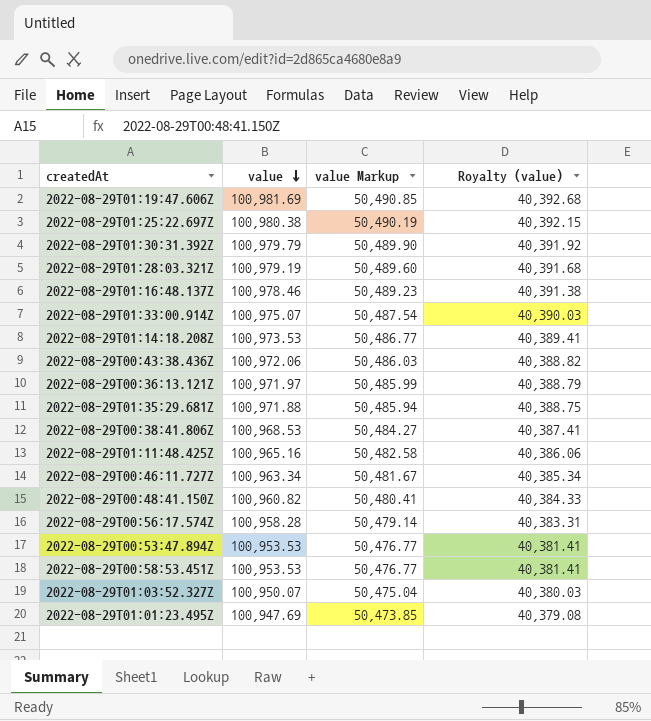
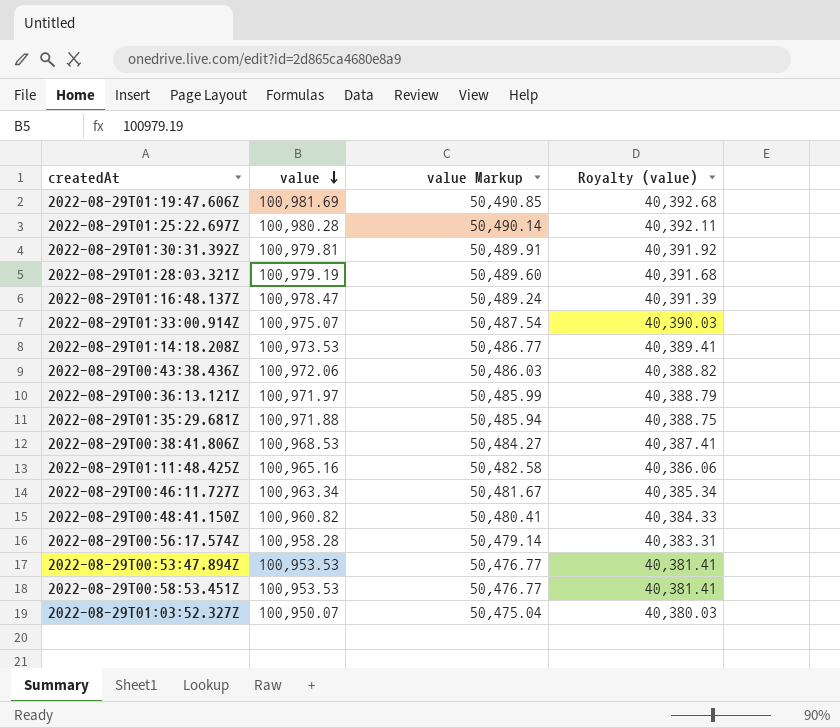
row 2022-08-29T01:01:23.495Z: 100,947.69 | 50,473.85 | 40,379.08 -> none
2022-08-29T01:25:22.697Z | value: 100,980.38 -> 100,980.28
2022-08-29T01:25:22.697Z | value Markup: 50,490.19 -> 50,490.14
2022-08-29T01:25:22.697Z | Royalty (value): 40,392.15 -> 40,392.11
2022-08-29T01:30:31.392Z | value: 100,979.79 -> 100,979.81
2022-08-29T01:30:31.392Z | value Markup: 50,489.90 -> 50,489.91
2022-08-29T01:16:48.137Z | value: 100,978.46 -> 100,978.47
2022-08-29T01:16:48.137Z | value Markup: 50,489.23 -> 50,489.24
2022-08-29T01:16:48.137Z | Royalty (value): 40,391.38 -> 40,391.39

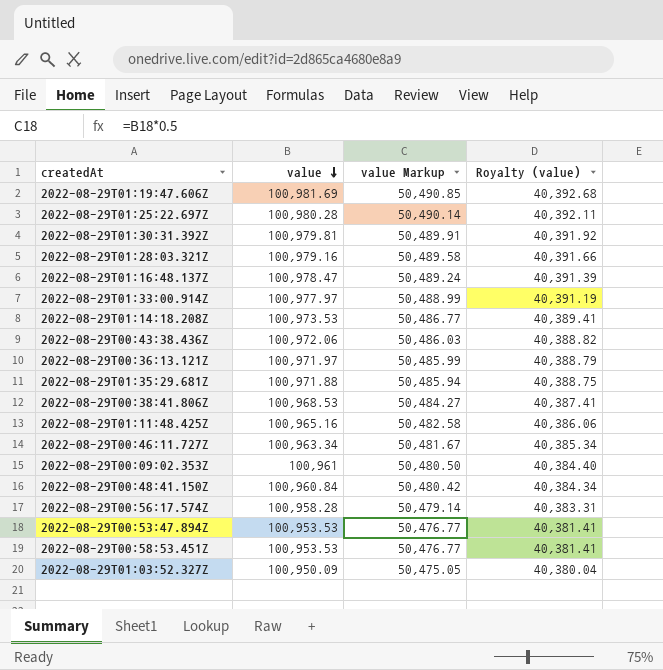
2022-08-29T01:28:03.321Z | value: 100,979.19 -> 100,979.16
2022-08-29T01:28:03.321Z | value Markup: 50,489.60 -> 50,489.58
2022-08-29T01:28:03.321Z | Royalty (value): 40,391.68 -> 40,391.66
2022-08-29T01:33:00.914Z | value: 100,975.07 -> 100,977.97
2022-08-29T01:33:00.914Z | value Markup: 50,487.54 -> 50,488.99
2022-08-29T01:33:00.914Z | Royalty (value): 40,390.03 -> 40,391.19
row 2022-08-29T00:09:02.353Z: none -> 100,961 | 50,480.50 | 40,384.40
2022-08-29T00:48:41.150Z | value: 100,960.82 -> 100,960.84
2022-08-29T00:48:41.150Z | value Markup: 50,480.41 -> 50,480.42
2022-08-29T00:48:41.150Z | Royalty (value): 40,384.33 -> 40,384.34
2022-08-29T01:03:52.327Z | value: 100,950.07 -> 100,950.09
2022-08-29T01:03:52.327Z | value Markup: 50,475.04 -> 50,475.05
2022-08-29T01:03:52.327Z | Royalty (value): 40,380.03 -> 40,380.04

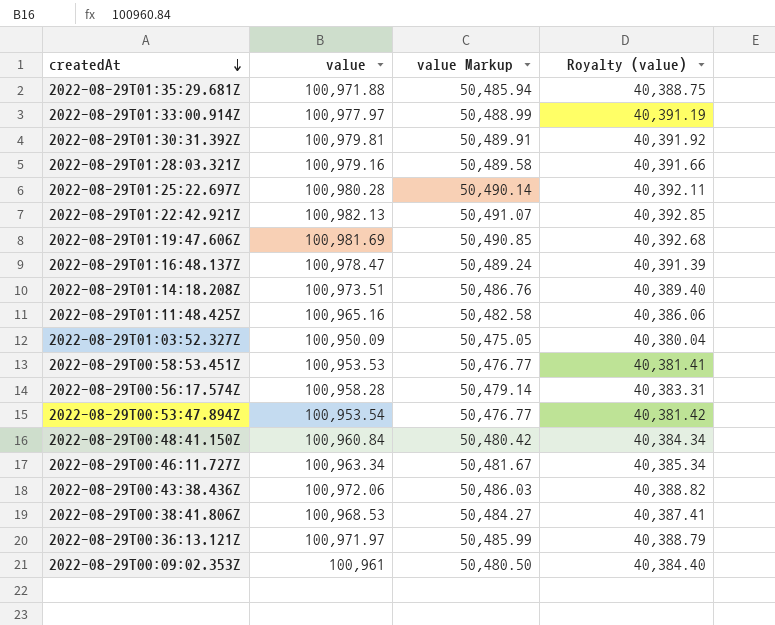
row order: value descending -> createdAt descending
row 2022-08-29T01:22:42.921Z: none -> 100,982.13 | 50,491.07 | 40,392.85
2022-08-29T01:14:18.208Z | value: 100,973.53 -> 100,973.51
2022-08-29T01:14:18.208Z | value Markup: 50,486.77 -> 50,486.76
2022-08-29T01:14:18.208Z | Royalty (value): 40,389.41 -> 40,389.40
2022-08-29T00:53:47.894Z | value: 100,953.53 -> 100,953.54
2022-08-29T00:53:47.894Z | Royalty (value): 40,381.41 -> 40,381.42

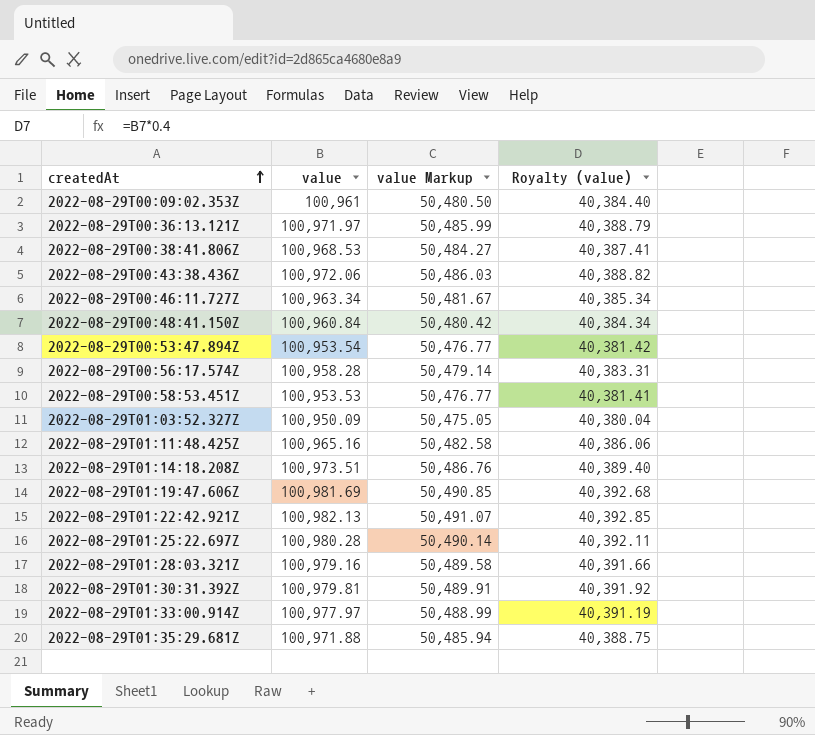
row order: createdAt descending -> createdAt ascending
row 2022-08-29T01:16:48.137Z: 100,978.47 | 50,489.24 | 40,391.39 -> none

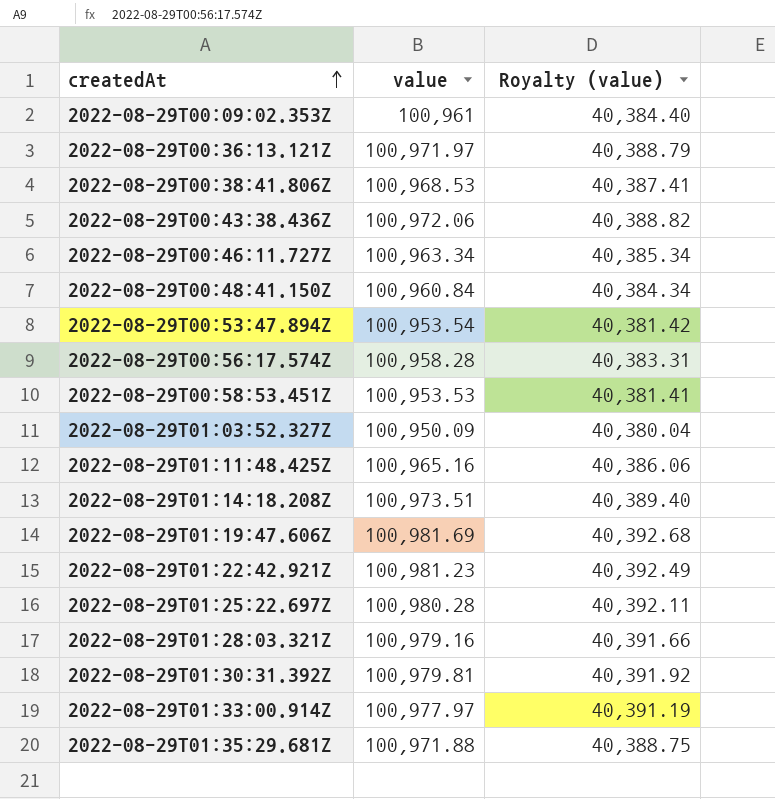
column value Markup | formula: [value] * 0.5 -> none
2022-08-29T01:22:42.921Z | value: 100,982.13 -> 100,981.23
2022-08-29T01:22:42.921Z | Royalty (value): 40,392.85 -> 40,392.49

